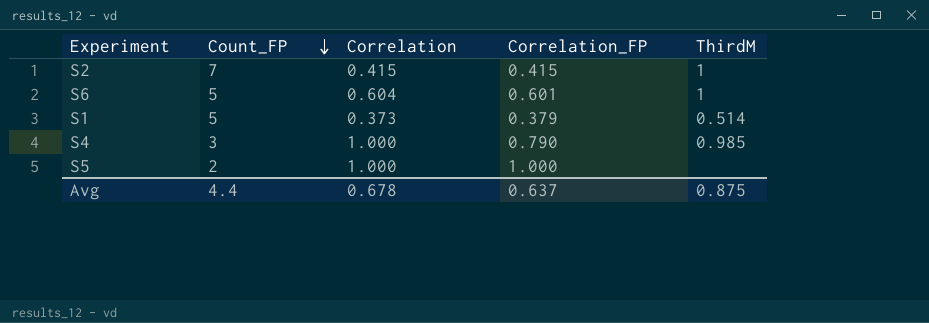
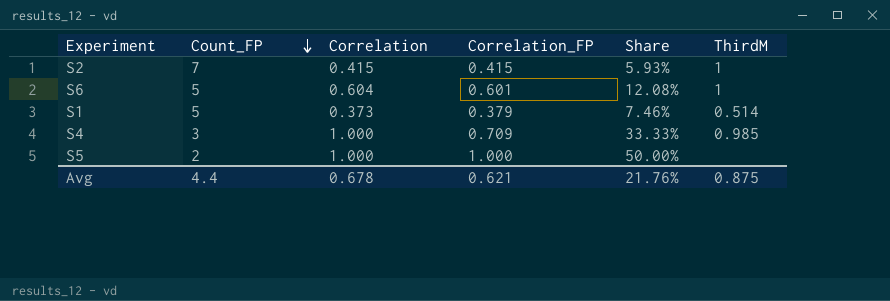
column Share | formula: none -> [Correlation] / [Count_FP]
S4 | Correlation_FP: 0.790 -> 0.709
Avg | Correlation_FP: 0.637 -> 0.621

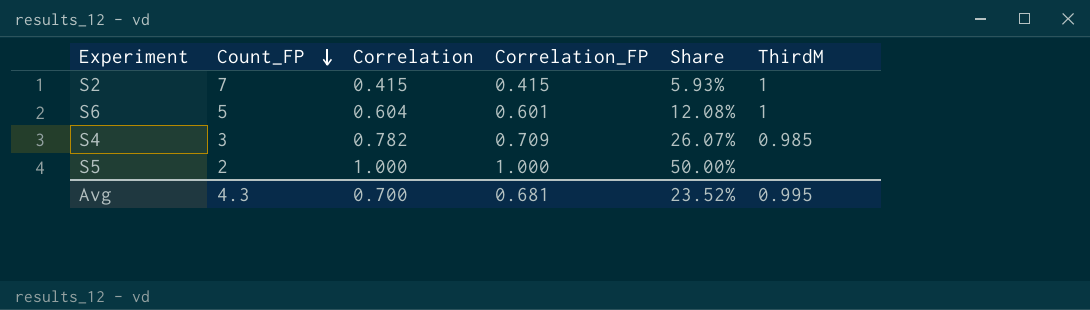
row S1: 5 | 0.373 | 0.379 | 7.46% | 0.514 -> none
S4 | Correlation: 1.000 -> 0.782
S4 | Share: 33.33% -> 26.07%
Avg | Count_FP: 4.4 -> 4.3
Avg | Correlation: 0.678 -> 0.700
Avg | Correlation_FP: 0.621 -> 0.681
Avg | Share: 21.76% -> 23.52%
Avg | ThirdM: 0.875 -> 0.995

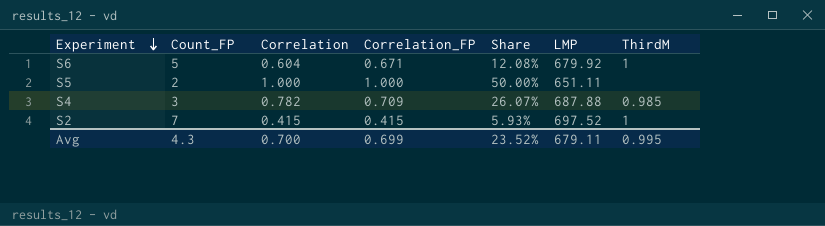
row order: Count_FP descending -> Experiment descending
column LMP | position: none -> 6
S6 | Correlation_FP: 0.601 -> 0.671
Avg | Correlation_FP: 0.681 -> 0.699

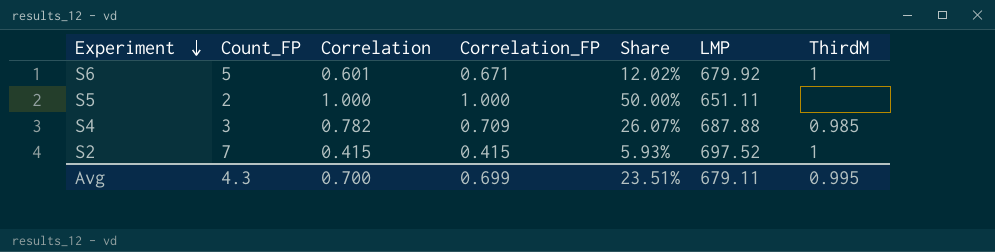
S6 | Correlation: 0.604 -> 0.601
S6 | Share: 12.08% -> 12.02%
Avg | Share: 23.52% -> 23.51%

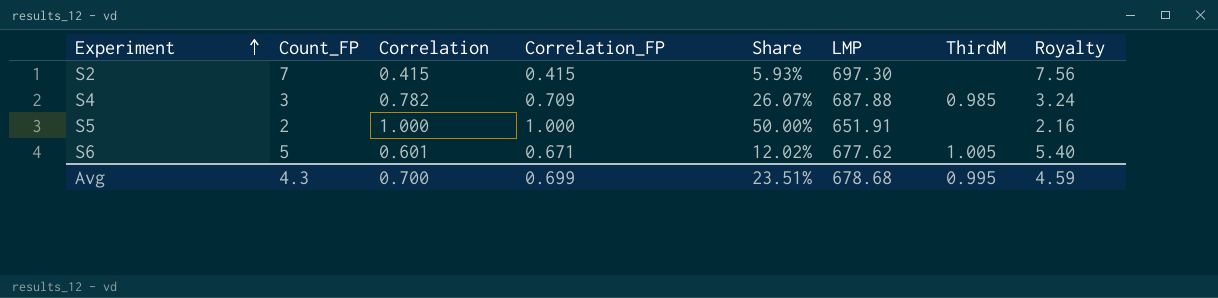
row order: Experiment descending -> Experiment ascending
column Royalty | formula: none -> [Count_FP] * 1.08
S2 | LMP: 697.52 -> 697.30
S2 | ThirdM: 1 -> none
S5 | LMP: 651.11 -> 651.91
S6 | LMP: 679.92 -> 677.62
S6 | ThirdM: 1 -> 1.005
Avg | LMP: 679.11 -> 678.68

